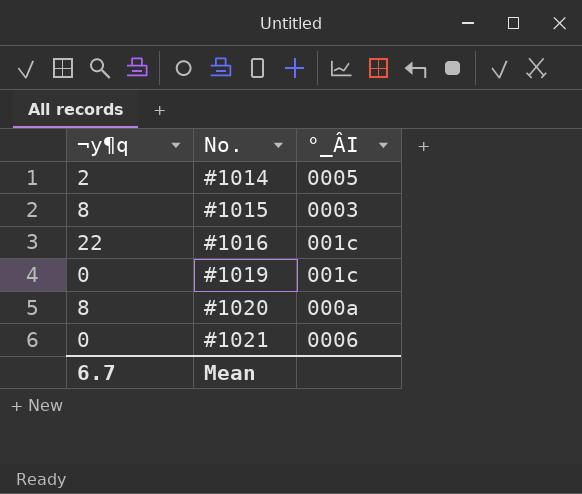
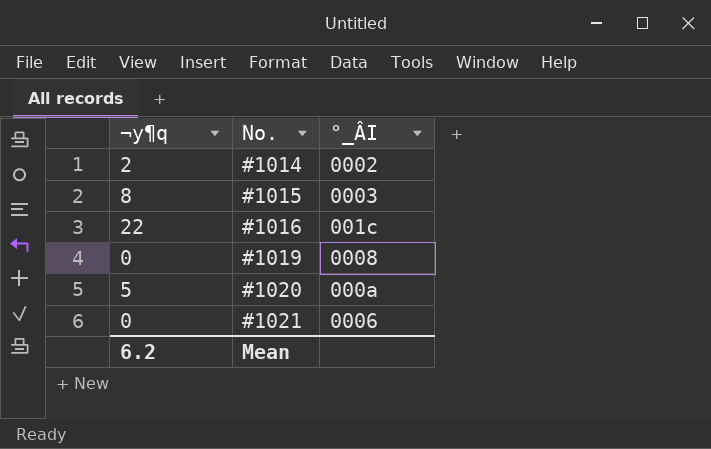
#1014 | °_ÂI: 0005 -> 0002
#1019 | °_ÂI: 001c -> 0008
#1020 | ¬y¶q: 8 -> 5
Mean | ¬y¶q: 6.7 -> 6.2

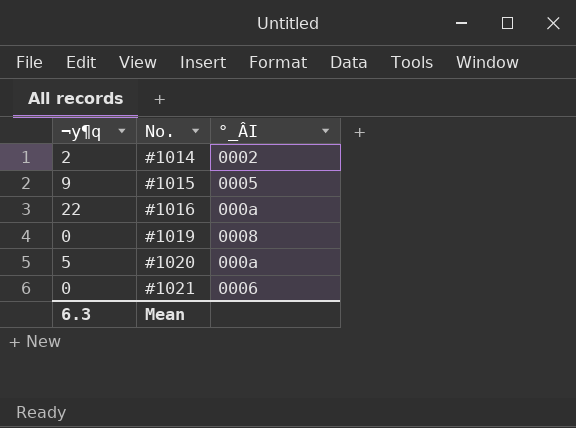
#1015 | ¬y¶q: 8 -> 9
#1015 | °_ÂI: 0003 -> 0005
#1016 | °_ÂI: 001c -> 000a
Mean | ¬y¶q: 6.2 -> 6.3

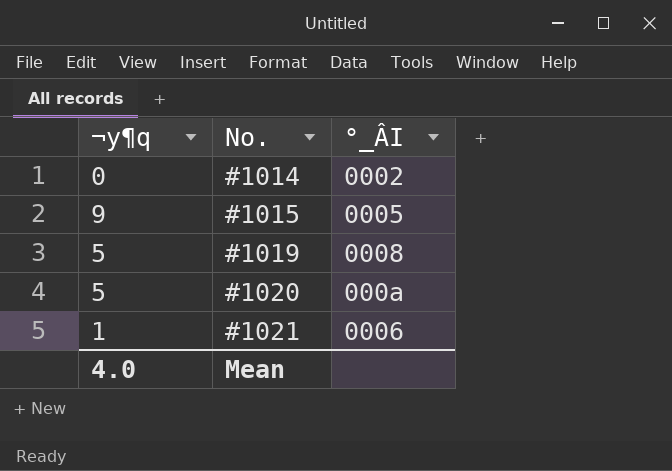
row #1016: 22 | 000a -> none
#1014 | ¬y¶q: 2 -> 0
#1019 | ¬y¶q: 0 -> 5
#1021 | ¬y¶q: 0 -> 1
Mean | ¬y¶q: 6.3 -> 4.0

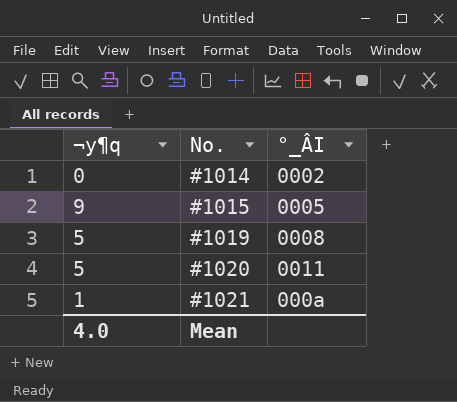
#1020 | °_ÂI: 000a -> 0011
#1021 | °_ÂI: 0006 -> 000a

